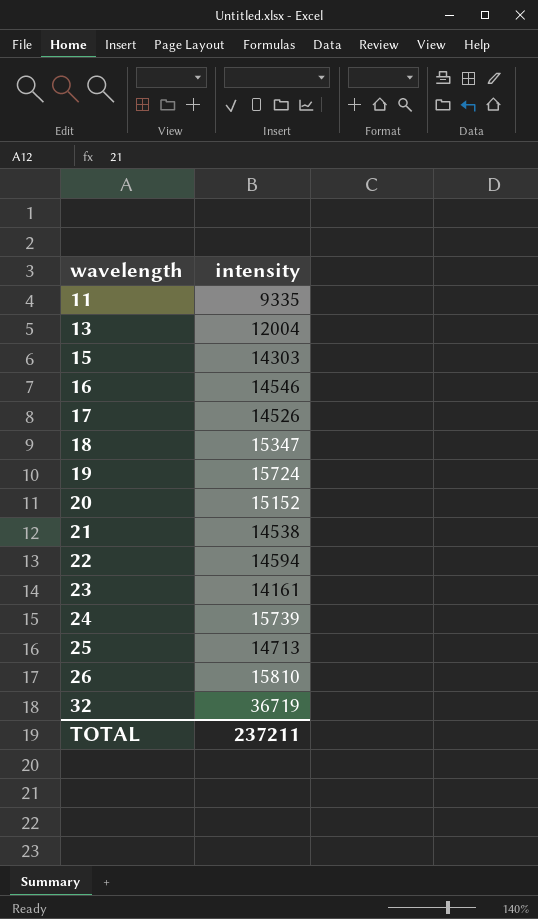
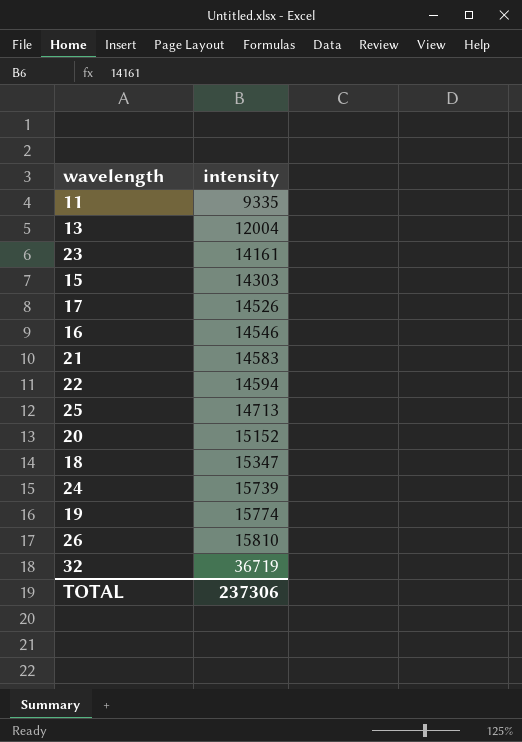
row order: wavelength ascending -> intensity ascending
21 | intensity: 14538 -> 14583
19 | intensity: 15724 -> 15774
TOTAL | intensity: 237211 -> 237306

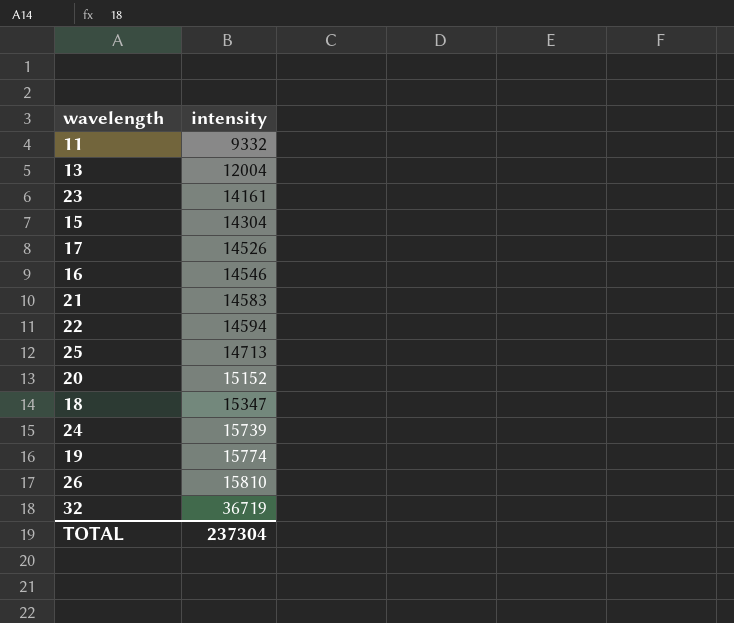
11 | intensity: 9335 -> 9332
15 | intensity: 14303 -> 14304
TOTAL | intensity: 237306 -> 237304

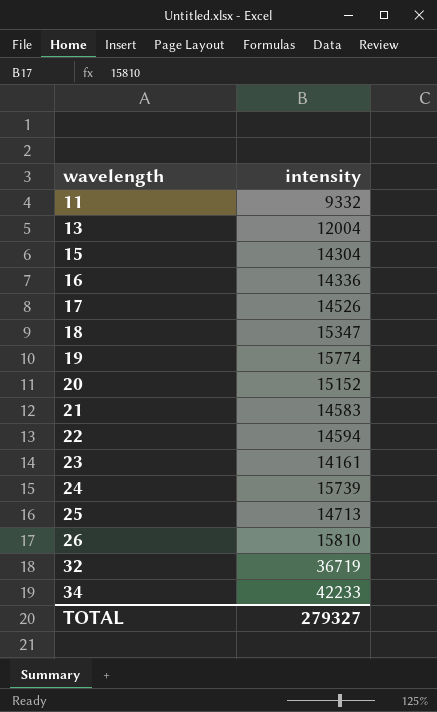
row order: intensity ascending -> wavelength ascending
16 | intensity: 14546 -> 14336
row 34: none -> 42233
TOTAL | intensity: 237304 -> 279327

